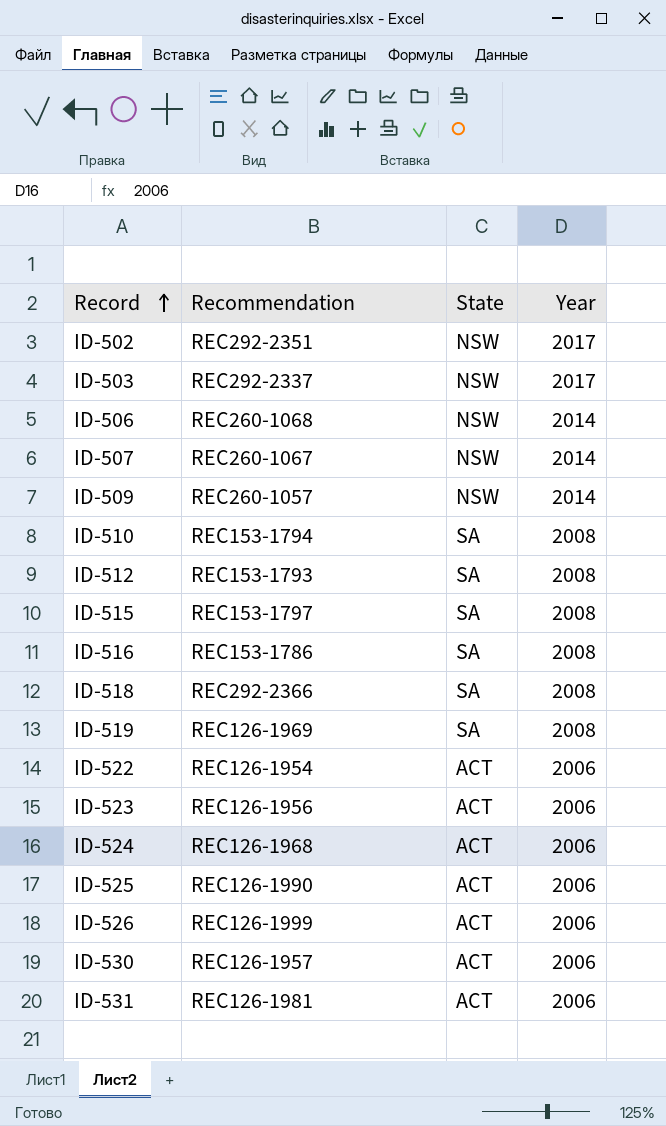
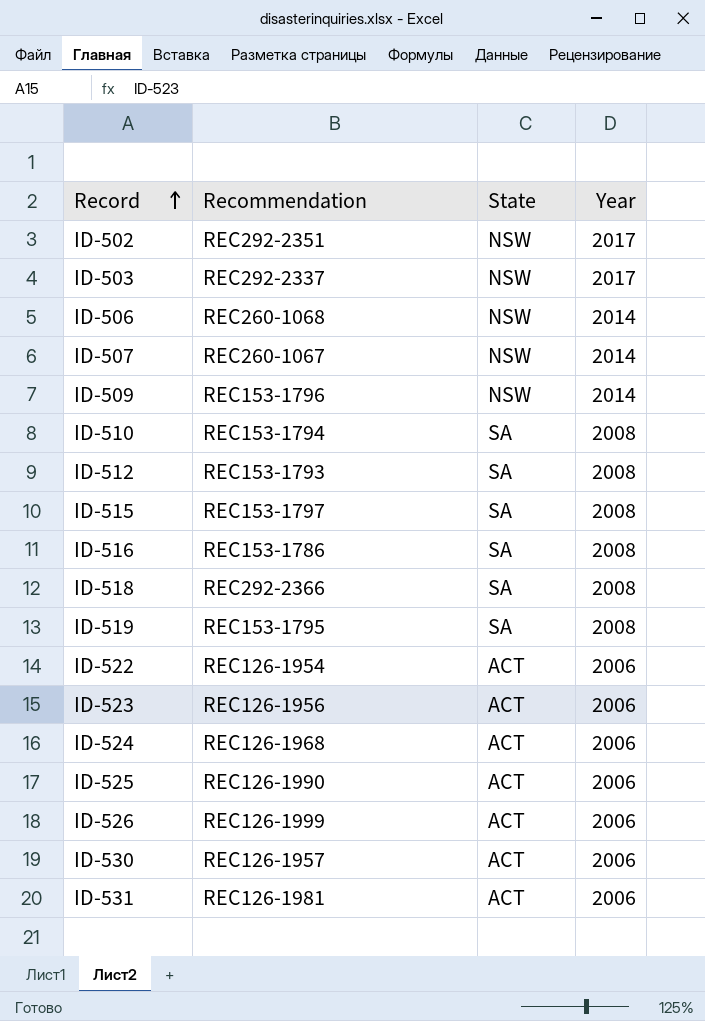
ID-509 | Recommendation: REC260-1057 -> REC153-1796
ID-519 | Recommendation: REC126-1969 -> REC153-1795

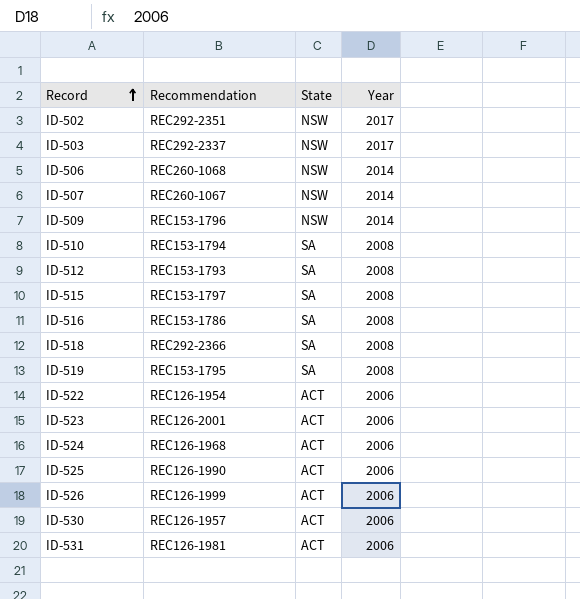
ID-523 | Recommendation: REC126-1956 -> REC126-2001

